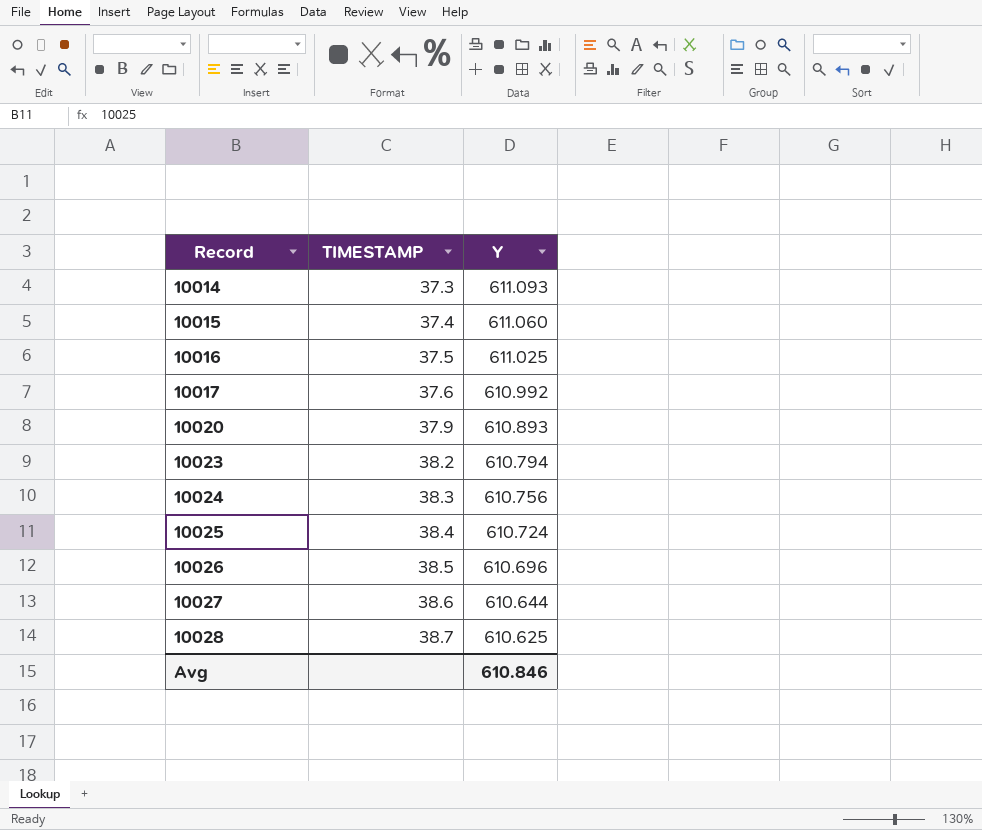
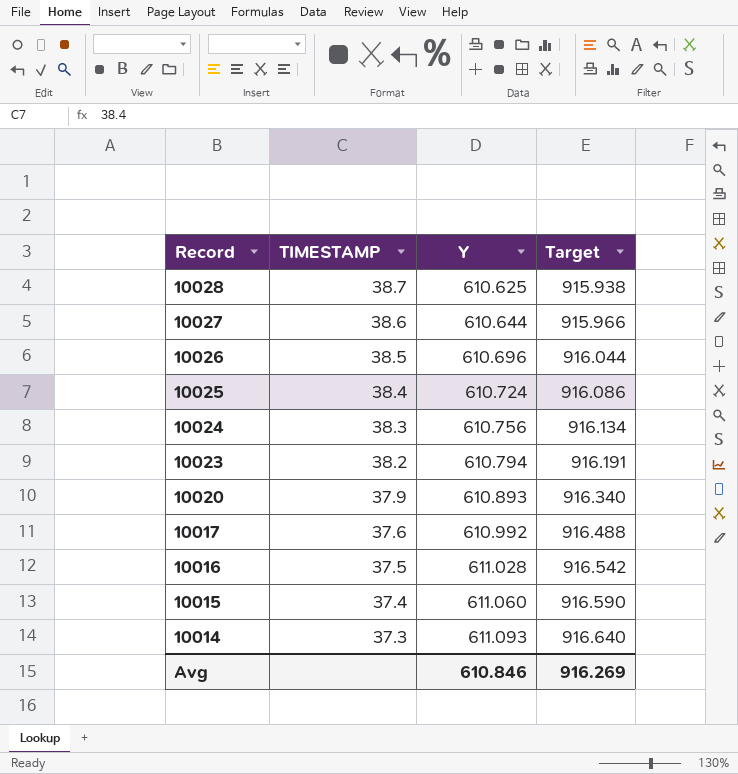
row order: Record ascending -> Record descending
column Target | formula: none -> [Y] * 1.5
10016 | Y: 611.025 -> 611.028

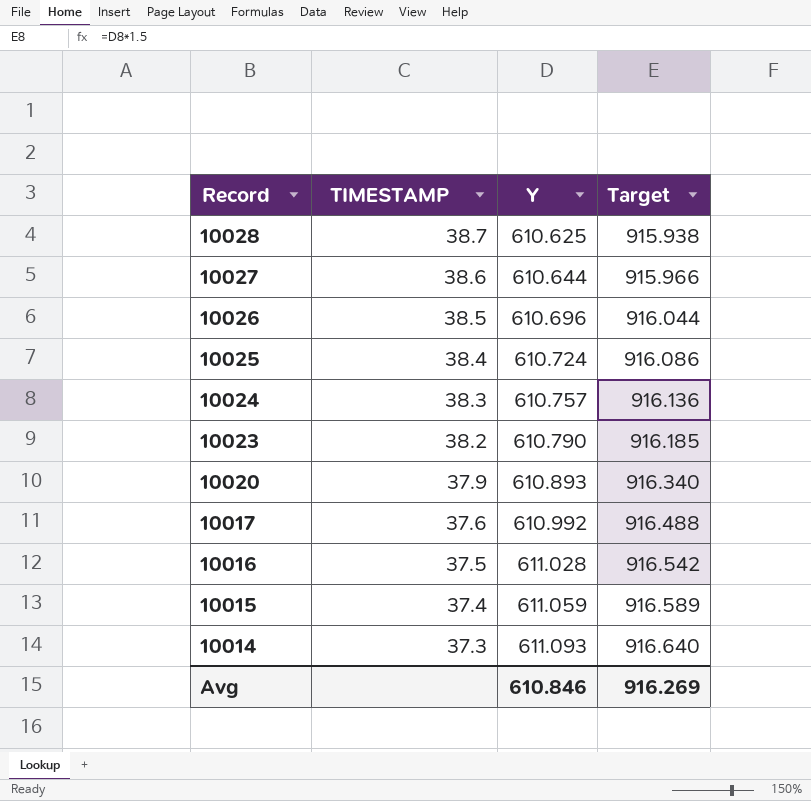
10024 | Y: 610.756 -> 610.757
10024 | Target: 916.134 -> 916.136
10023 | Y: 610.794 -> 610.790
10023 | Target: 916.191 -> 916.185
10015 | Y: 611.060 -> 611.059
10015 | Target: 916.590 -> 916.589

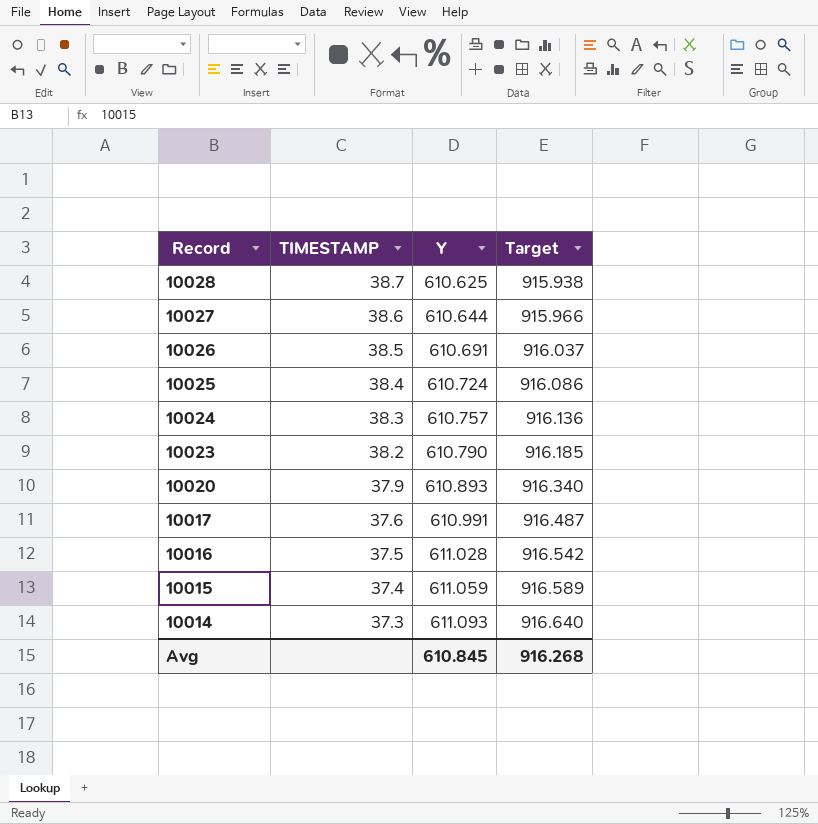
10026 | Y: 610.696 -> 610.691
10026 | Target: 916.044 -> 916.037
10017 | Y: 610.992 -> 610.991
10017 | Target: 916.488 -> 916.487
Avg | Y: 610.846 -> 610.845
Avg | Target: 916.269 -> 916.268

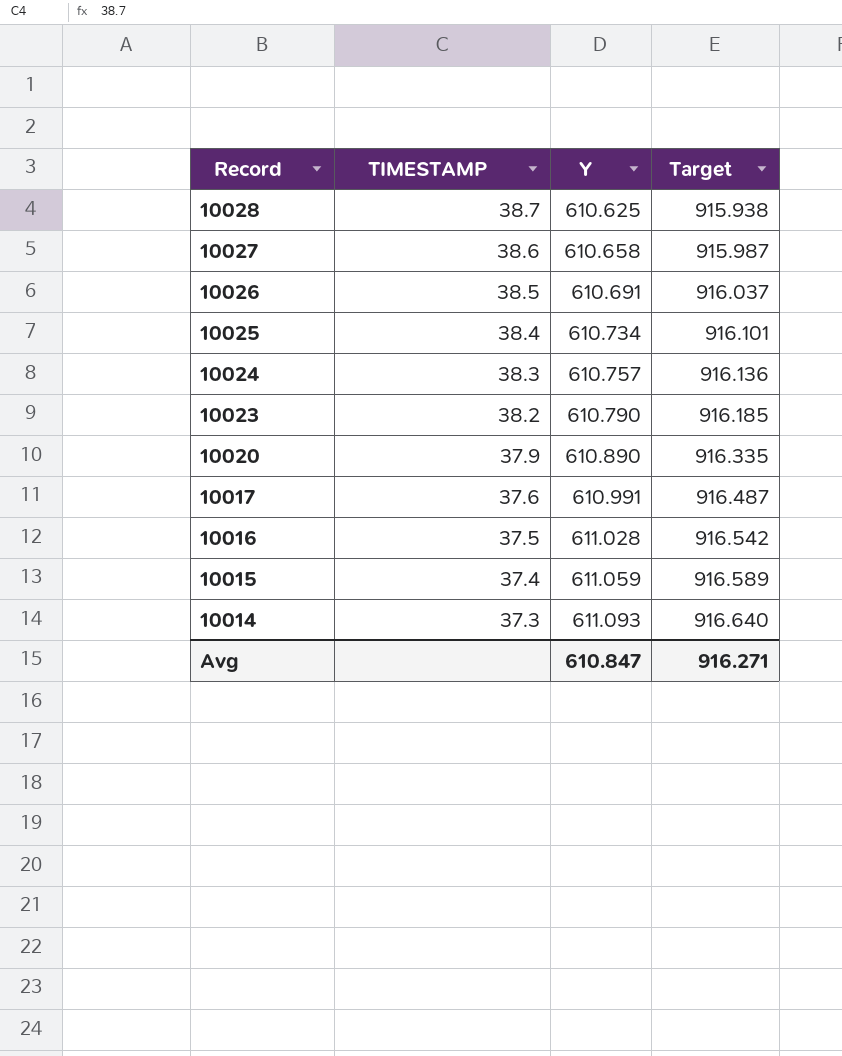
10027 | Y: 610.644 -> 610.658
10027 | Target: 915.966 -> 915.987
10025 | Y: 610.724 -> 610.734
10025 | Target: 916.086 -> 916.101
10020 | Y: 610.893 -> 610.890
10020 | Target: 916.340 -> 916.335
Avg | Y: 610.845 -> 610.847
Avg | Target: 916.268 -> 916.271

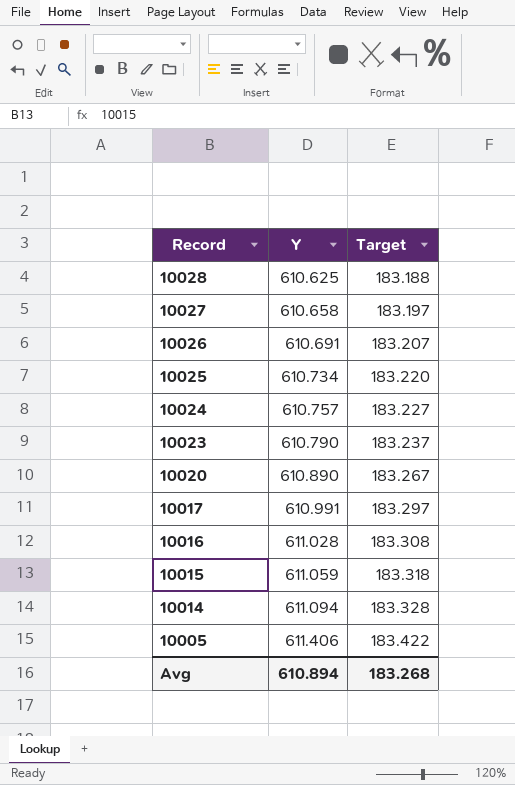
column TIMESTAMP | position: 2 -> none
column Target | formula: [Y] * 1.5 -> [Y] * 0.3
10014 | Y: 611.093 -> 611.094
row 10005: none -> 611.406 | 183.422
Avg | Y: 610.847 -> 610.894
Avg | Target: 916.271 -> 183.268

